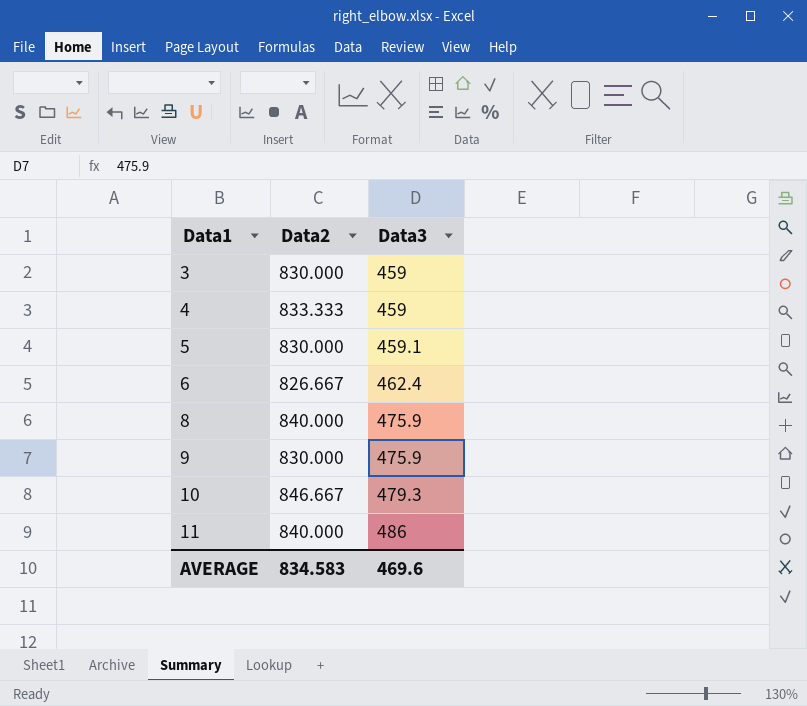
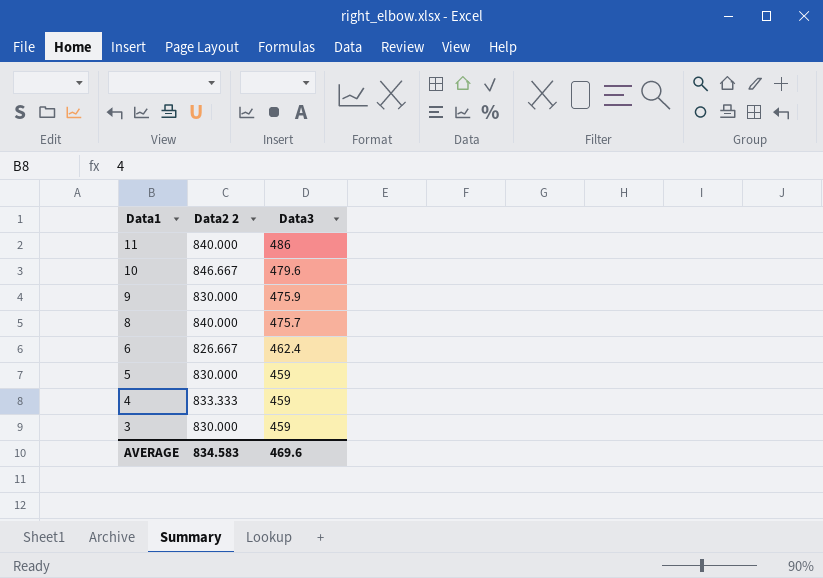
row order: Data1 ascending -> Data1 descending
column name: Data2 -> Data2 2
10 | Data3: 479.3 -> 479.6
8 | Data3: 475.9 -> 475.7
5 | Data3: 459.1 -> 459

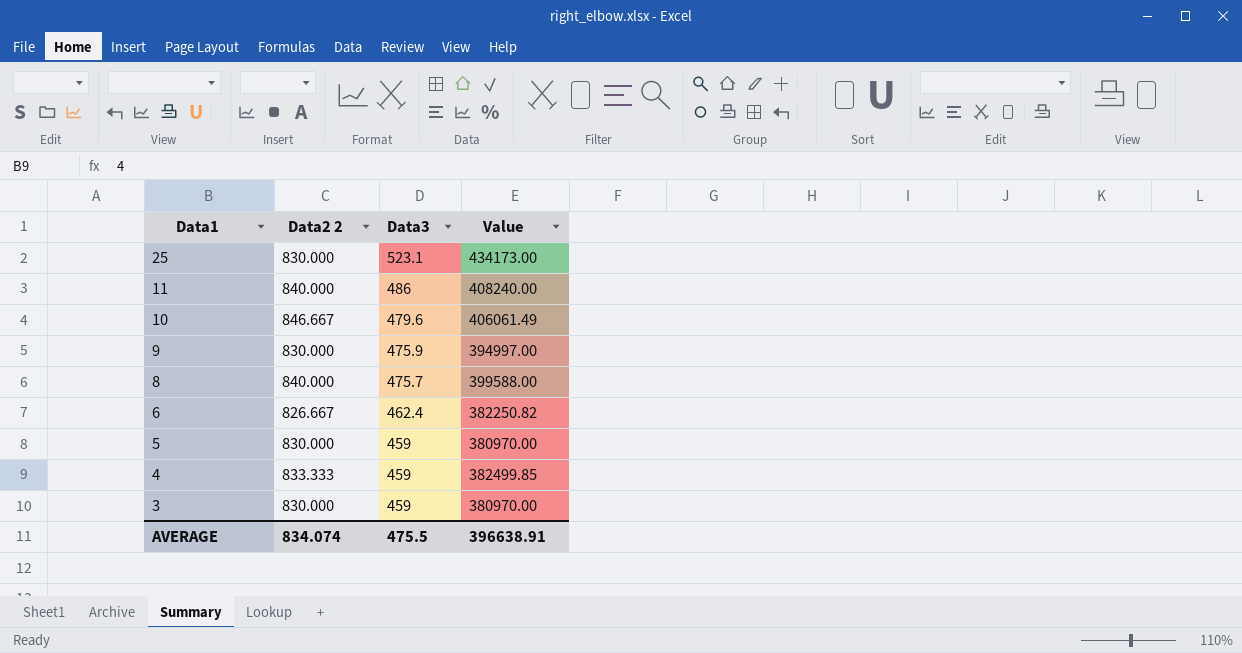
column Value | formula: none -> [Data2 2] * [Data3]
row 25: none -> 830.000 | 523.1 | 434173.00
AVERAGE | Data2 2: 834.583 -> 834.074
AVERAGE | Data3: 469.6 -> 475.5

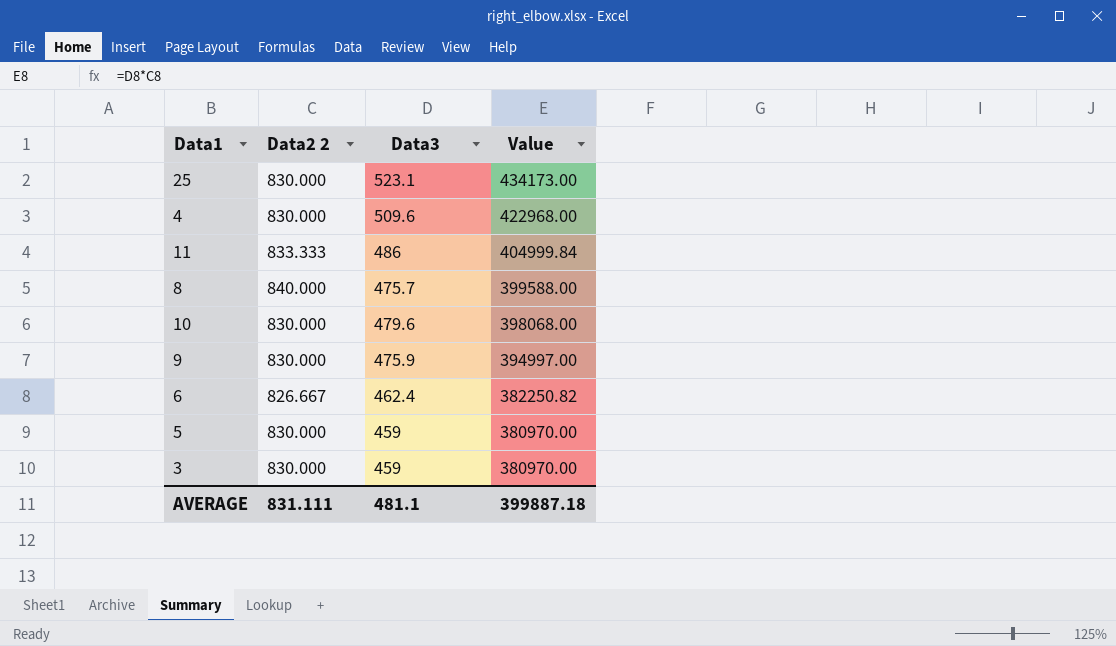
row order: Data1 descending -> Value descending
4 | Data2 2: 833.333 -> 830.000
4 | Data3: 459 -> 509.6
4 | Value: 382499.85 -> 422968.00
11 | Data2 2: 840.000 -> 833.333
11 | Value: 408240.00 -> 404999.84
10 | Data2 2: 846.667 -> 830.000
10 | Value: 406061.49 -> 398068.00
AVERAGE | Data2 2: 834.074 -> 831.111
AVERAGE | Data3: 475.5 -> 481.1
AVERAGE | Value: 396638.91 -> 399887.18

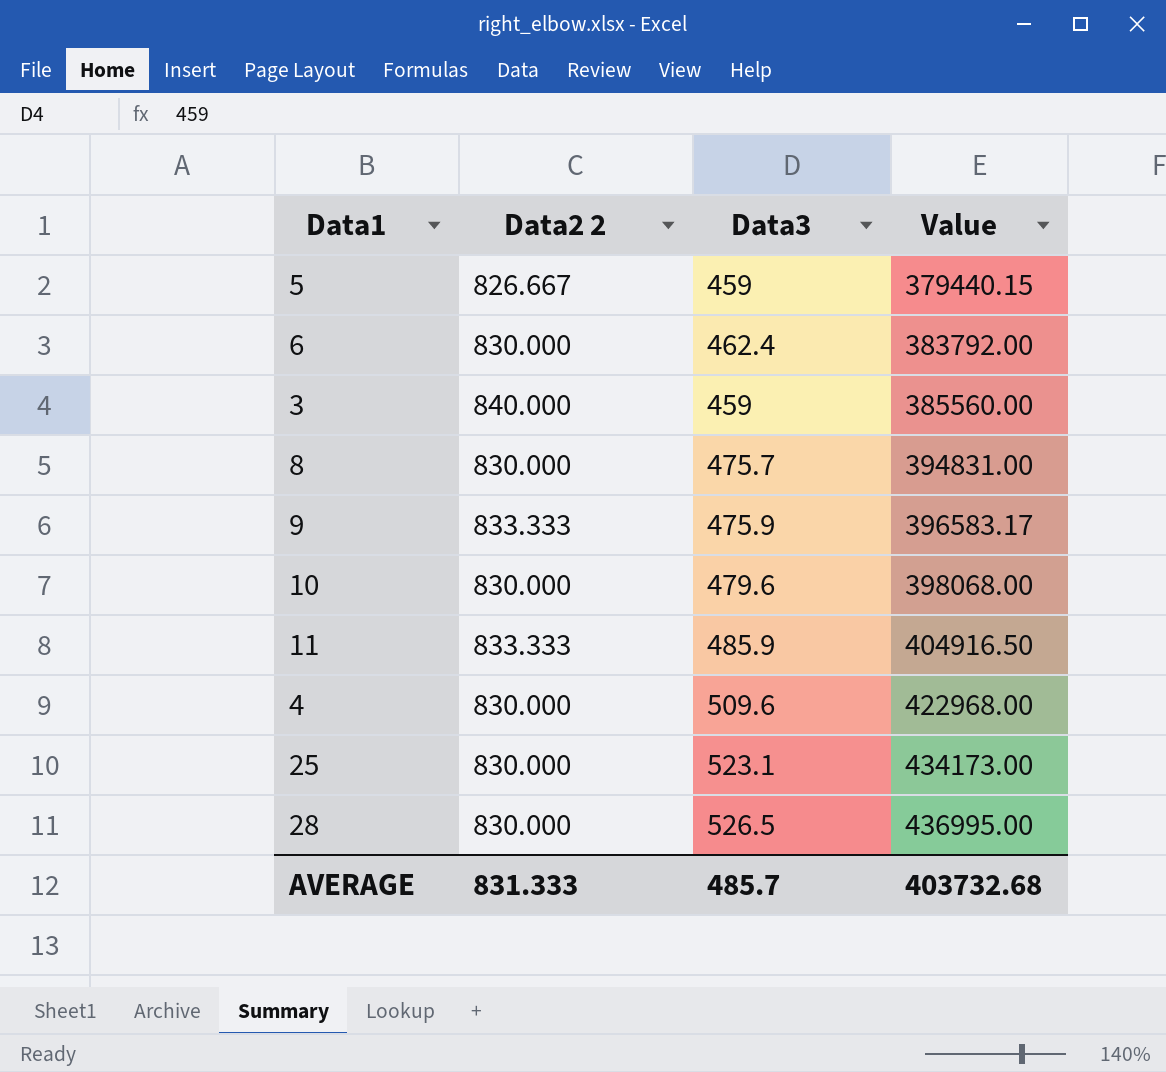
row order: Value descending -> Value ascending
5 | Data2 2: 830.000 -> 826.667
5 | Value: 380970.00 -> 379440.15
6 | Data2 2: 826.667 -> 830.000
6 | Value: 382250.82 -> 383792.00
3 | Data2 2: 830.000 -> 840.000
3 | Value: 380970.00 -> 385560.00
8 | Data2 2: 840.000 -> 830.000
8 | Value: 399588.00 -> 394831.00
9 | Data2 2: 830.000 -> 833.333
9 | Value: 394997.00 -> 396583.17
11 | Data3: 486 -> 485.9
11 | Value: 404999.84 -> 404916.50
row 28: none -> 830.000 | 526.5 | 436995.00
AVERAGE | Data2 2: 831.111 -> 831.333
AVERAGE | Data3: 481.1 -> 485.7
AVERAGE | Value: 399887.18 -> 403732.68

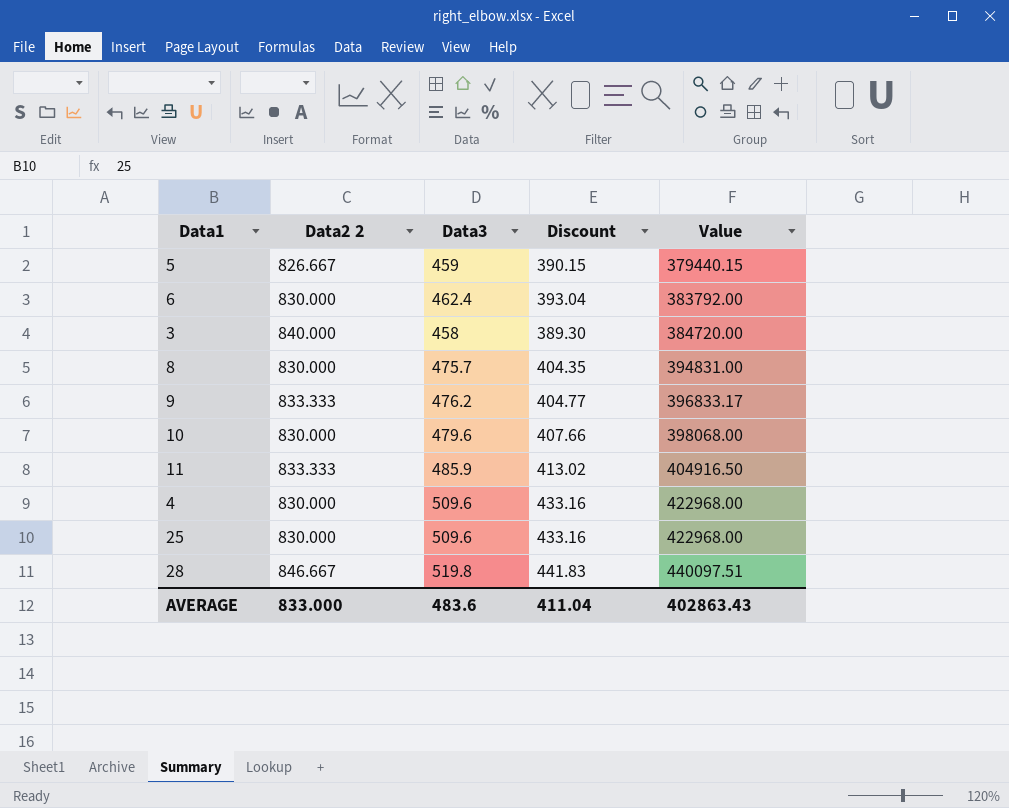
column Discount | formula: none -> [Data3] * 0.85
3 | Data3: 459 -> 458
3 | Value: 385560.00 -> 384720.00
9 | Data3: 475.9 -> 476.2
9 | Value: 396583.17 -> 396833.17
25 | Data3: 523.1 -> 509.6
25 | Value: 434173.00 -> 422968.00
28 | Data2 2: 830.000 -> 846.667
28 | Data3: 526.5 -> 519.8
28 | Value: 436995.00 -> 440097.51
AVERAGE | Data2 2: 831.333 -> 833.000
AVERAGE | Data3: 485.7 -> 483.6
AVERAGE | Value: 403732.68 -> 402863.43

